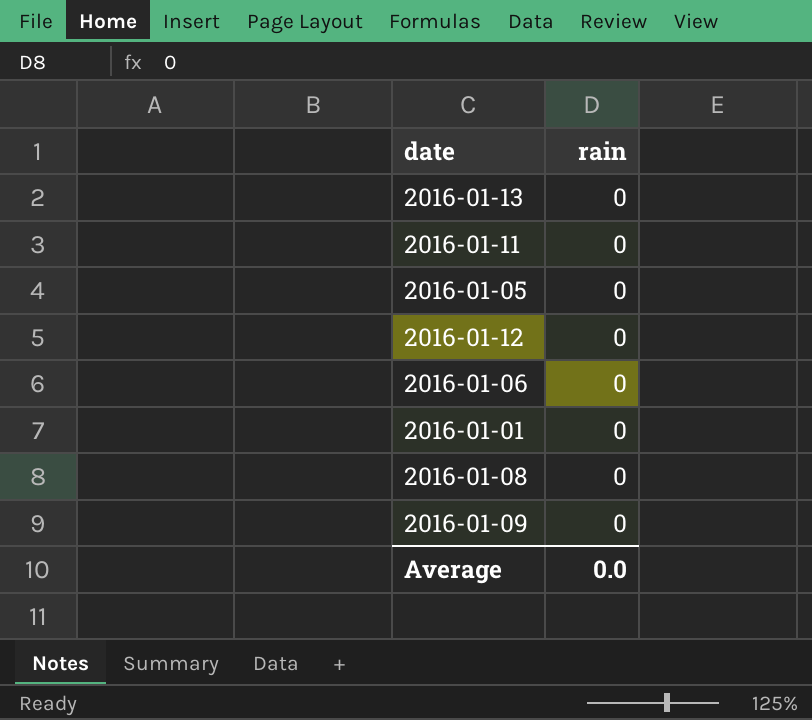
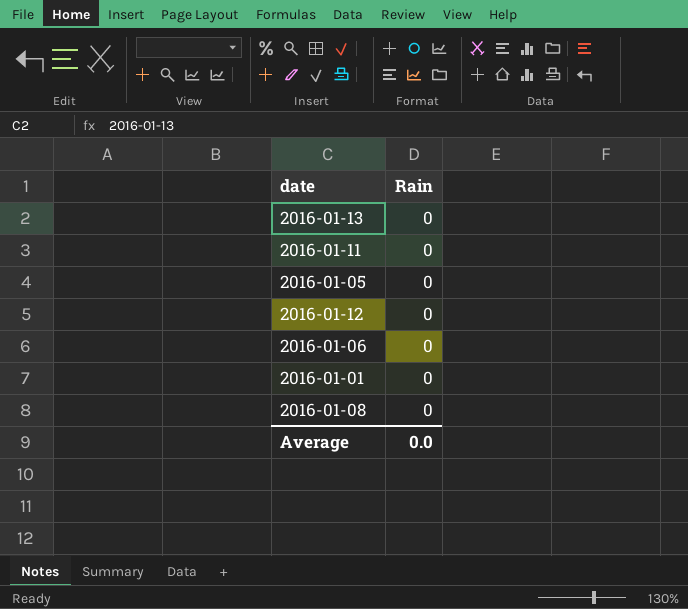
column name: rain -> Rain
row 2016-01-09: 0 -> none

